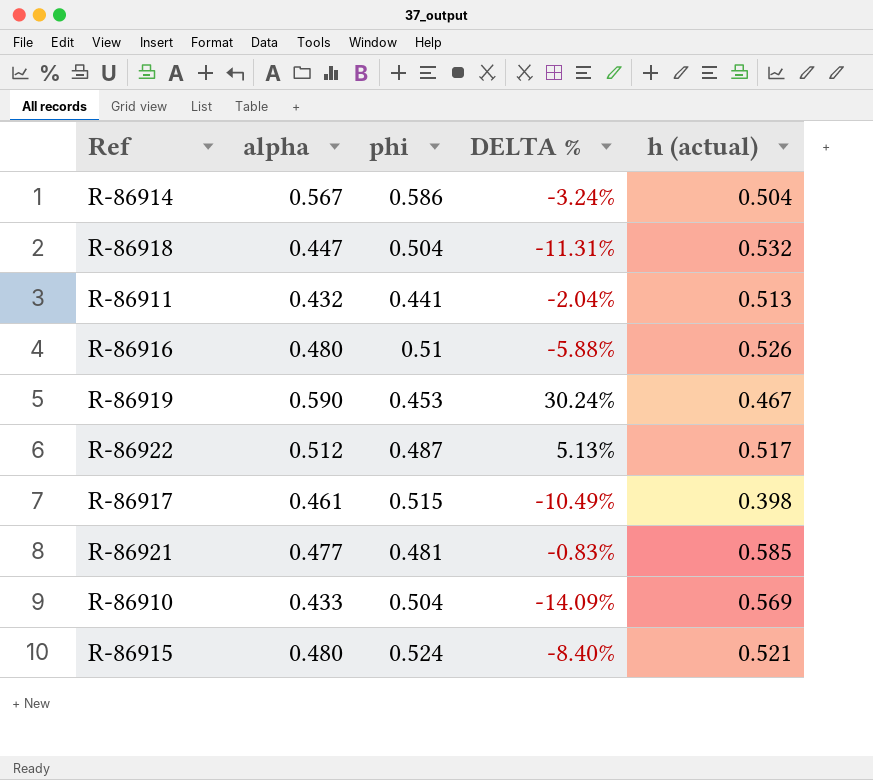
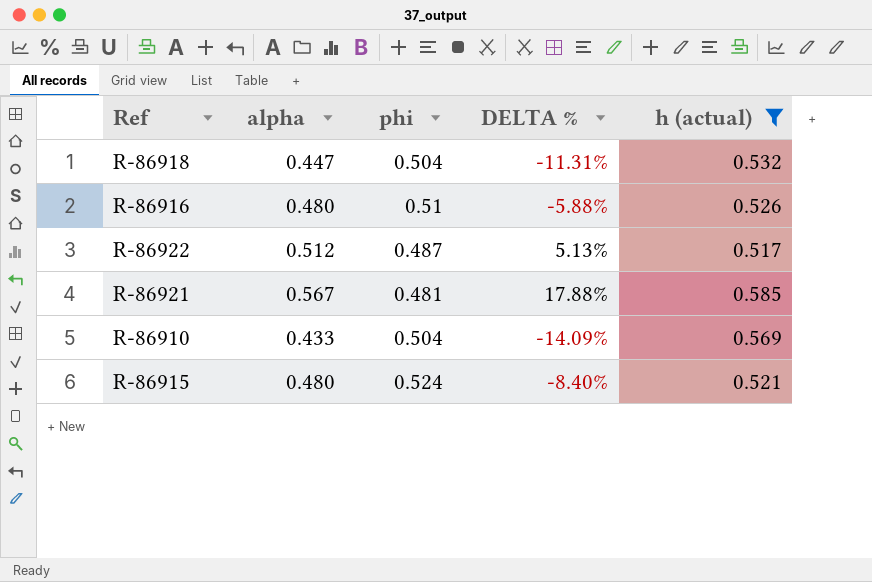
filter: none -> h (actual) >= 0.517
R-86921 | alpha: 0.477 -> 0.567
R-86921 | DELTA %: -0.83% -> 17.88%

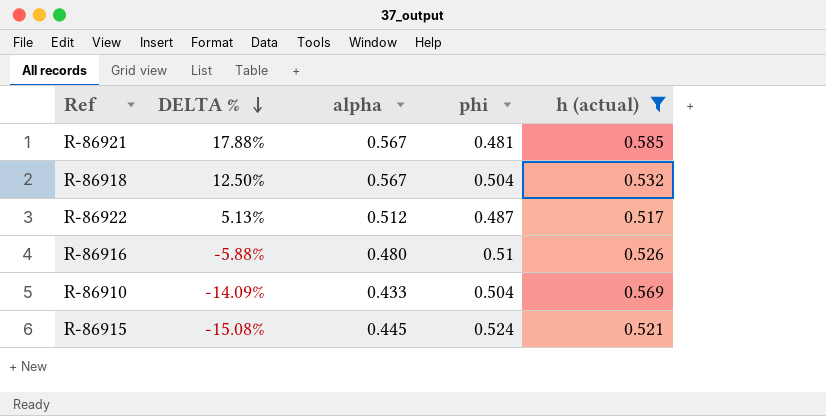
row order: none -> DELTA % descending
column DELTA % | position: 4 -> 2
R-86918 | DELTA %: -11.31% -> 12.50%
R-86918 | alpha: 0.447 -> 0.567
R-86915 | DELTA %: -8.40% -> -15.08%
R-86915 | alpha: 0.480 -> 0.445

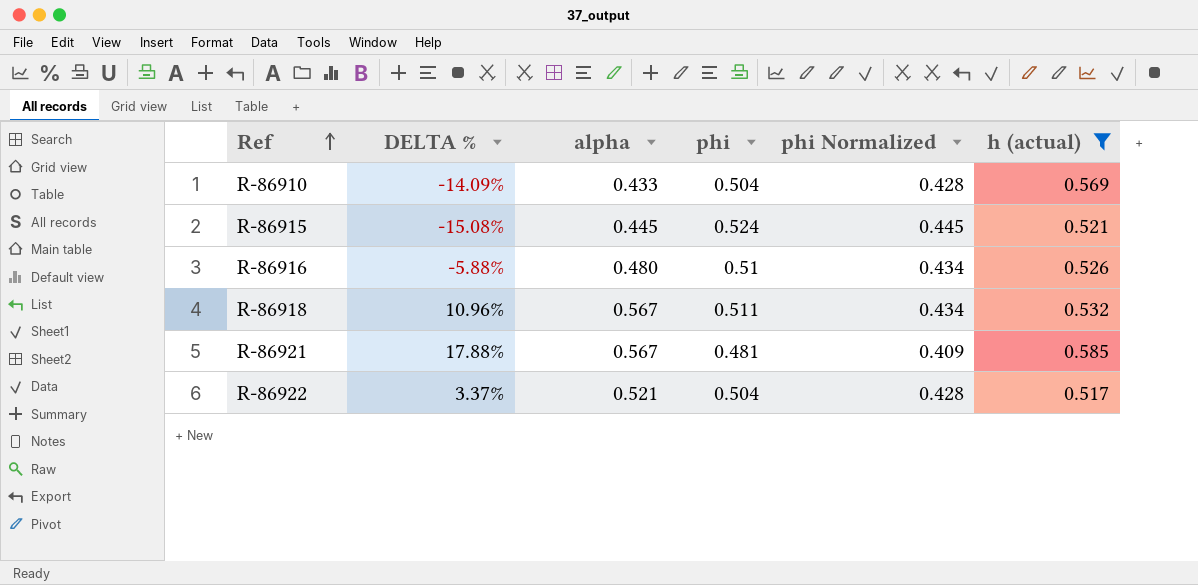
row order: DELTA % descending -> Ref ascending
column phi Normalized | formula: none -> [phi] * 0.85
R-86918 | DELTA %: 12.50% -> 10.96%
R-86918 | phi: 0.504 -> 0.511
R-86922 | DELTA %: 5.13% -> 3.37%
R-86922 | alpha: 0.512 -> 0.521
R-86922 | phi: 0.487 -> 0.504

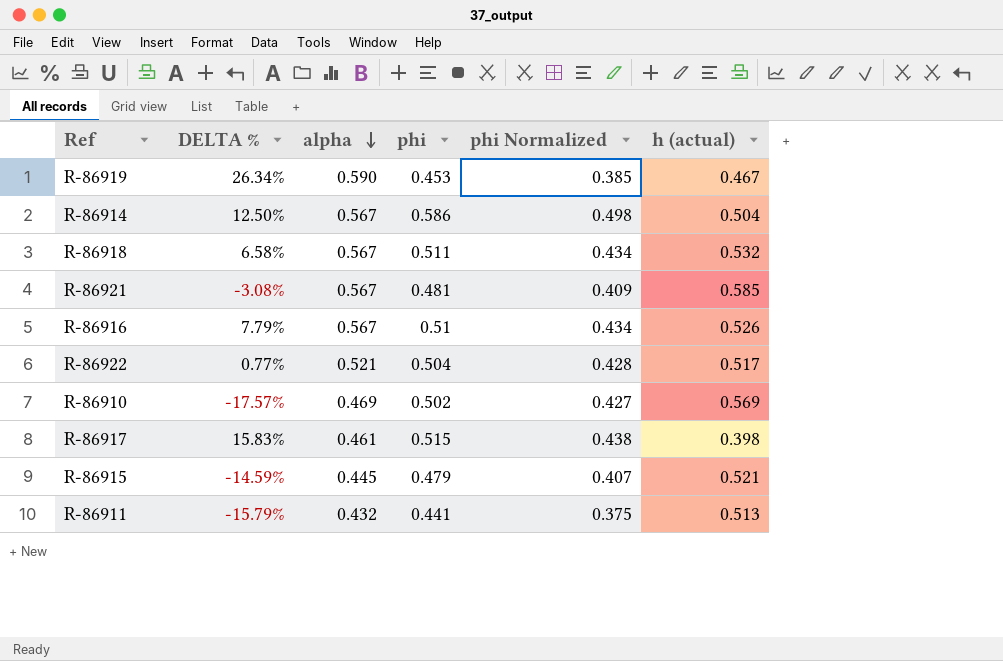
filter: h (actual) >= 0.517 -> none
row order: Ref ascending -> alpha descending
column DELTA % | formula: ([alpha] - [phi]) / [phi] -> ([alpha] - [h (actual)]) / [h (actual)]
R-86916 | alpha: 0.480 -> 0.567
R-86910 | alpha: 0.433 -> 0.469
R-86910 | phi: 0.504 -> 0.502
R-86910 | phi Normalized: 0.428 -> 0.427
R-86915 | phi: 0.524 -> 0.479
R-86915 | phi Normalized: 0.445 -> 0.407

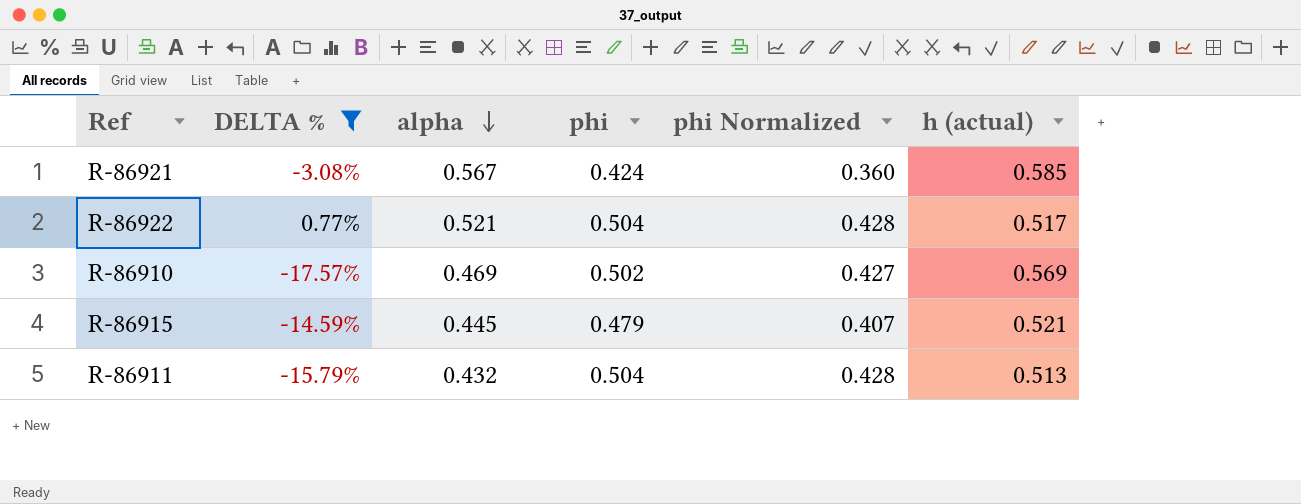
filter: none -> DELTA % <= 0.77%
R-86921 | phi: 0.481 -> 0.424
R-86921 | phi Normalized: 0.409 -> 0.360
R-86911 | phi: 0.441 -> 0.504
R-86911 | phi Normalized: 0.375 -> 0.428

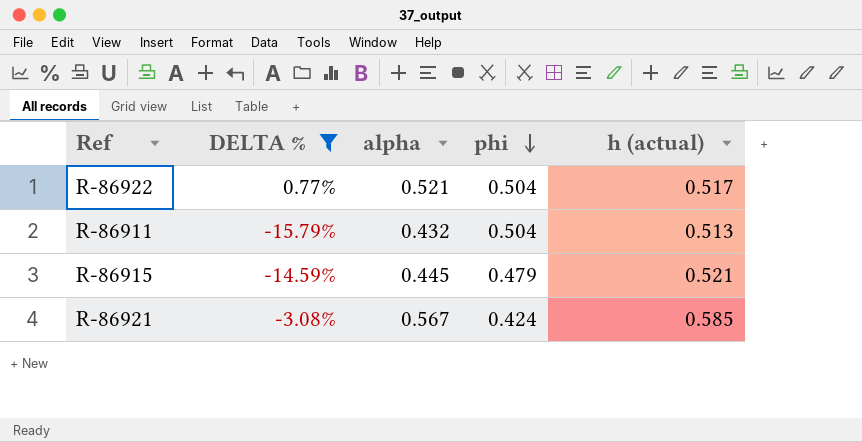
row order: alpha descending -> phi descending
column phi Normalized | formula: [phi] * 0.85 -> none
row R-86910: -17.57% | 0.469 | 0.502 | 0.427 | 0.569 -> none

